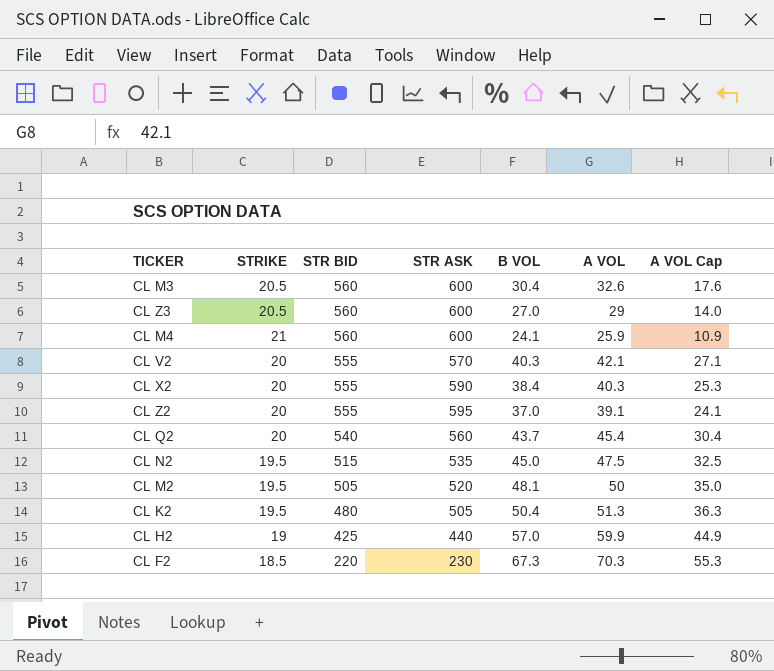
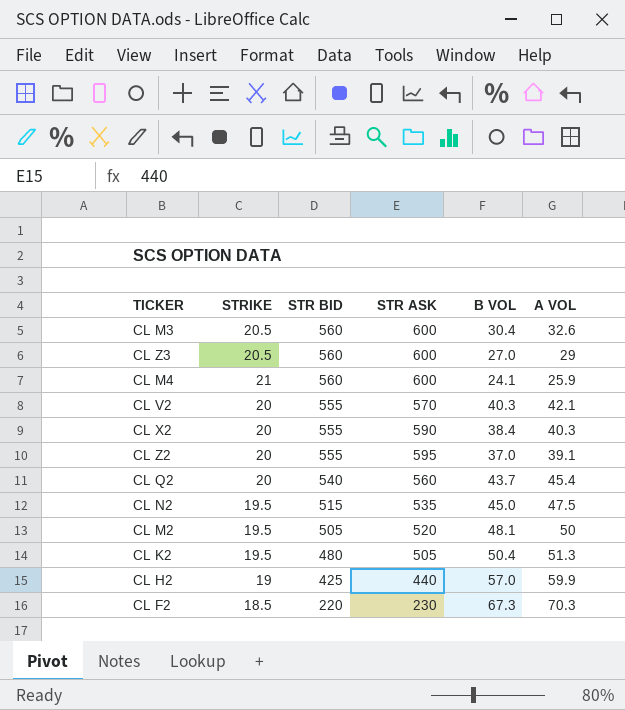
column A VOL Cap | formula: [A VOL] - 15 -> none

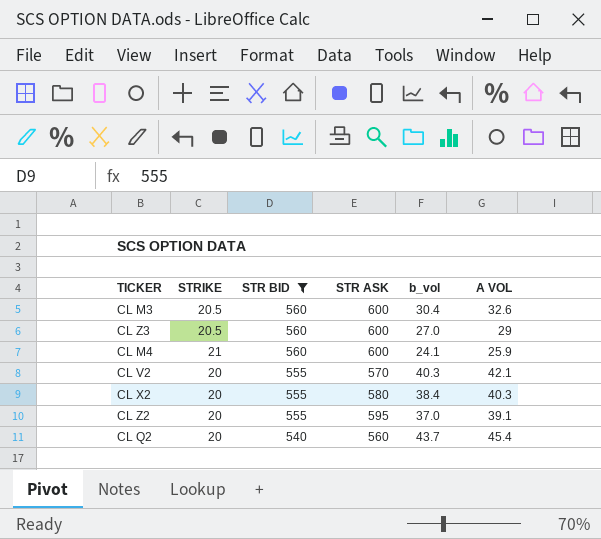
filter: none -> STR BID >= 540
column name: B VOL -> b_vol
CL X2 | STR ASK: 590 -> 580

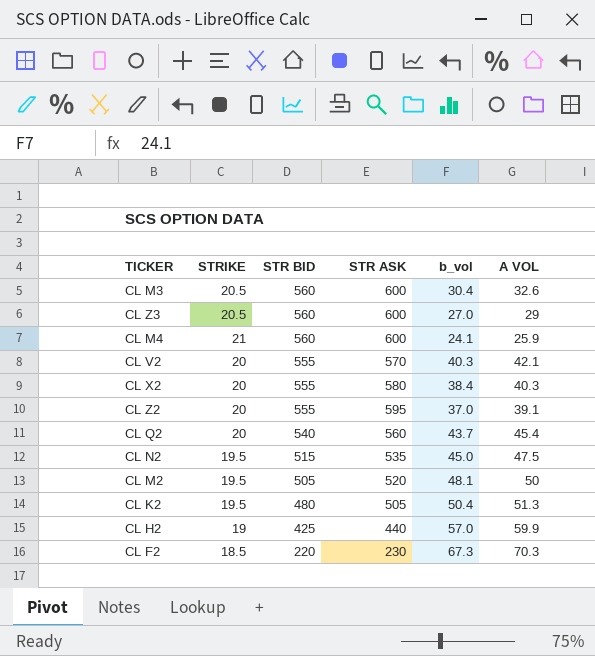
filter: STR BID >= 540 -> none

